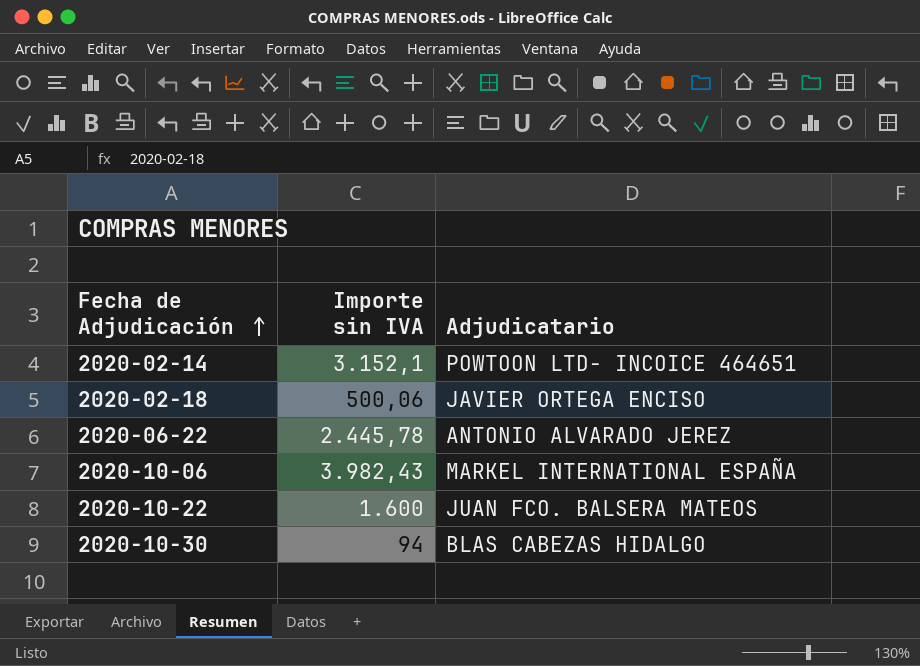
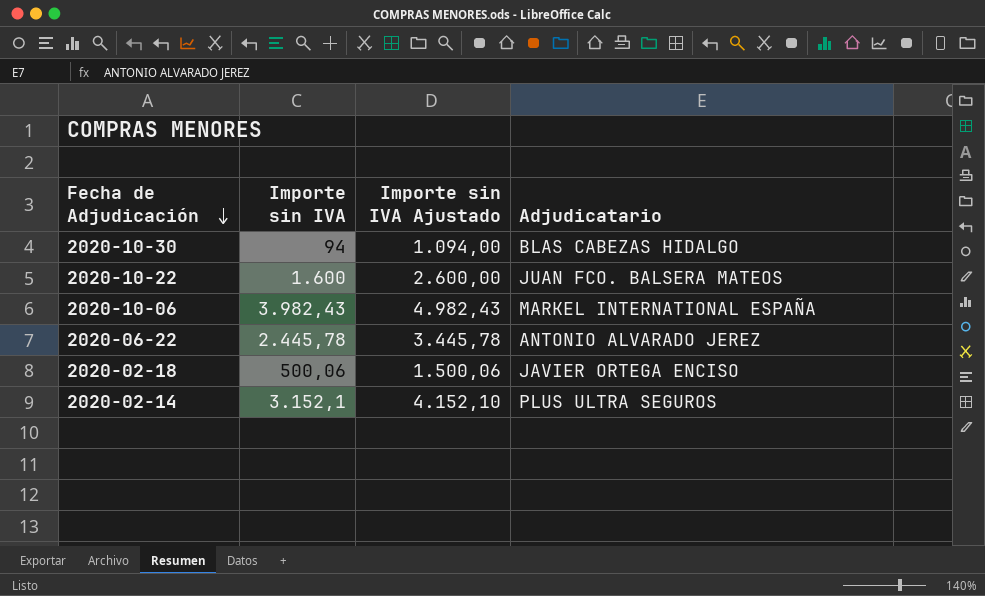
row order: Fecha de Adjudicación ascending -> Fecha de Adjudicación descending
column Importe sin IVA Ajustado | formula: none -> [Importe sin IVA] + 1000
2020-02-14 | Adjudicatario: POWTOON LTD- INCOICE 464651 -> PLUS ULTRA SEGUROS

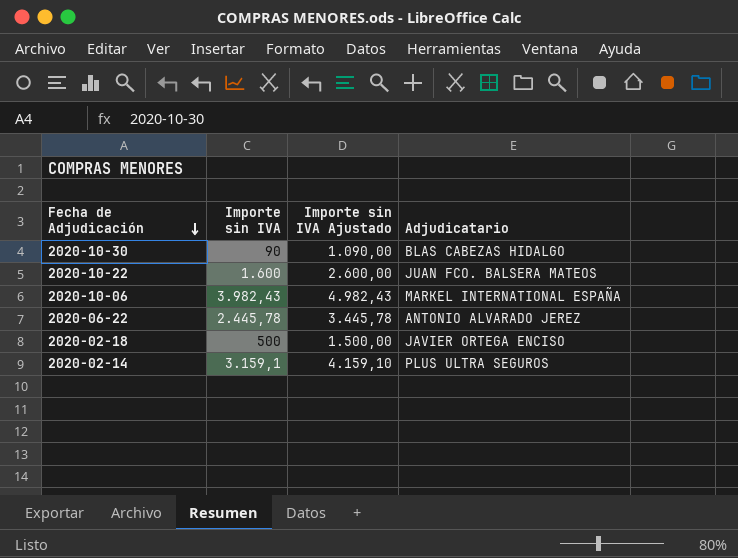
2020-10-30 | Importe sin IVA: 94 -> 90
2020-10-30 | Importe sin IVA Ajustado: 1.094,00 -> 1.090,00
2020-02-18 | Importe sin IVA: 500,06 -> 500
2020-02-18 | Importe sin IVA Ajustado: 1.500,06 -> 1.500,00
2020-02-14 | Importe sin IVA: 3.152,1 -> 3.159,1
2020-02-14 | Importe sin IVA Ajustado: 4.152,10 -> 4.159,10

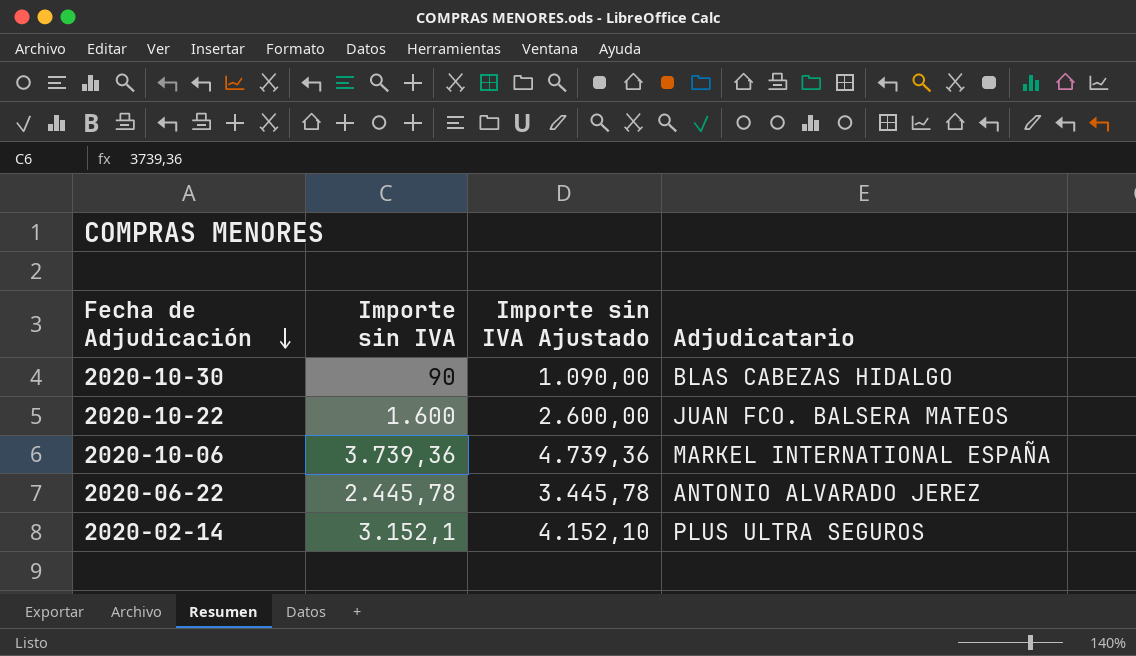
row 2020-02-18: 500 | 1.500,00 | JAVIER ORTEGA ENCISO -> none
2020-10-06 | Importe sin IVA: 3.982,43 -> 3.739,36
2020-10-06 | Importe sin IVA Ajustado: 4.982,43 -> 4.739,36
2020-02-14 | Importe sin IVA: 3.159,1 -> 3.152,1
2020-02-14 | Importe sin IVA Ajustado: 4.159,10 -> 4.152,10

